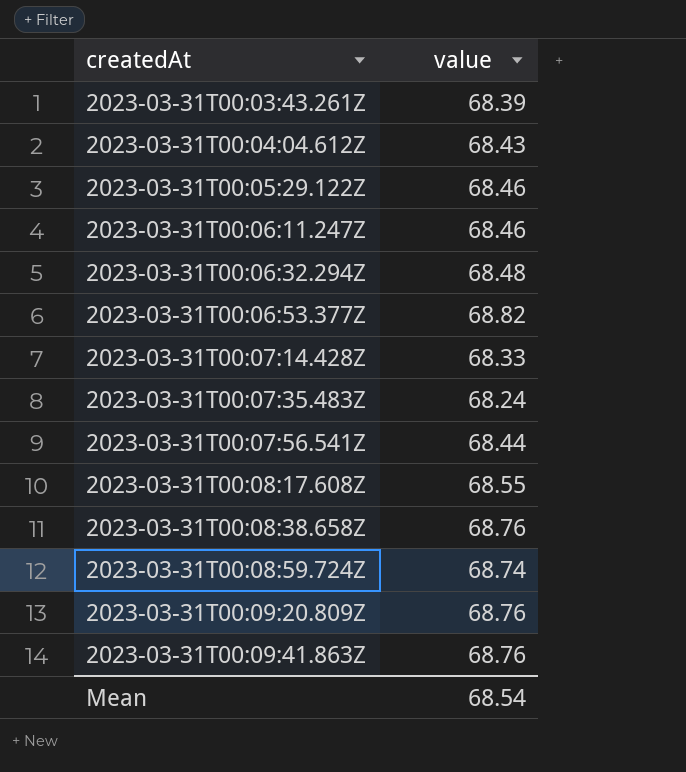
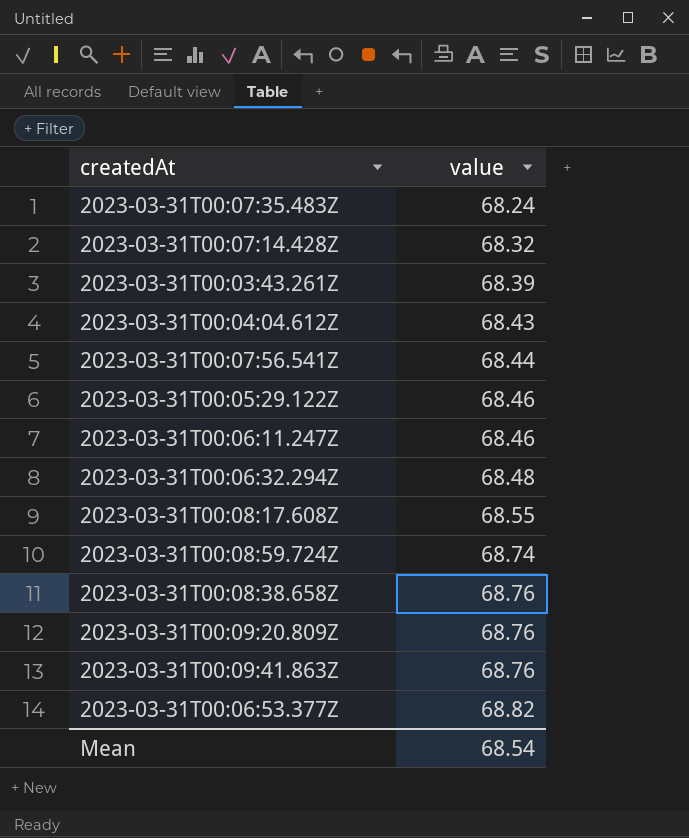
row order: createdAt ascending -> value ascending
2023-03-31T00:07:14.428Z | value: 68.33 -> 68.32

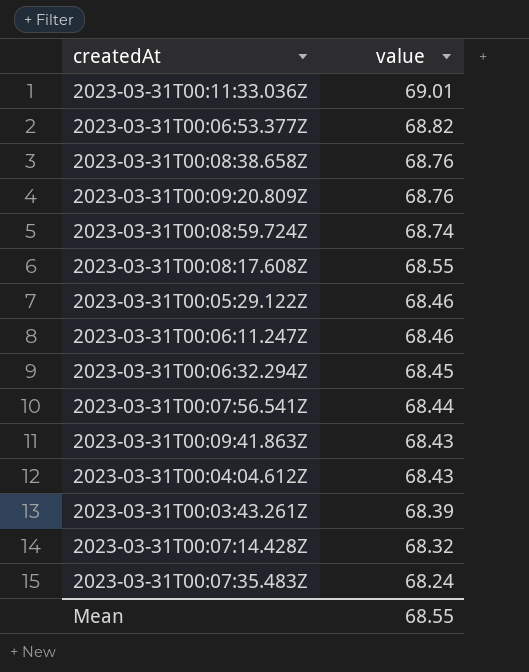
row order: value ascending -> value descending
row 2023-03-31T00:11:33.036Z: none -> 69.01
2023-03-31T00:06:32.294Z | value: 68.48 -> 68.45
2023-03-31T00:09:41.863Z | value: 68.76 -> 68.43
Mean | value: 68.54 -> 68.55

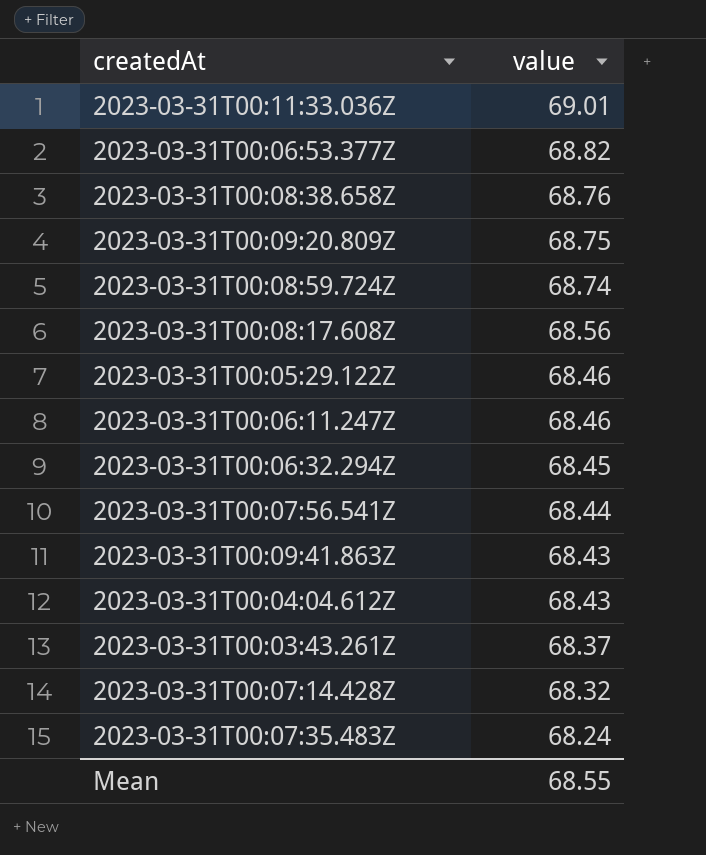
2023-03-31T00:09:20.809Z | value: 68.76 -> 68.75
2023-03-31T00:08:17.608Z | value: 68.55 -> 68.56
2023-03-31T00:03:43.261Z | value: 68.39 -> 68.37

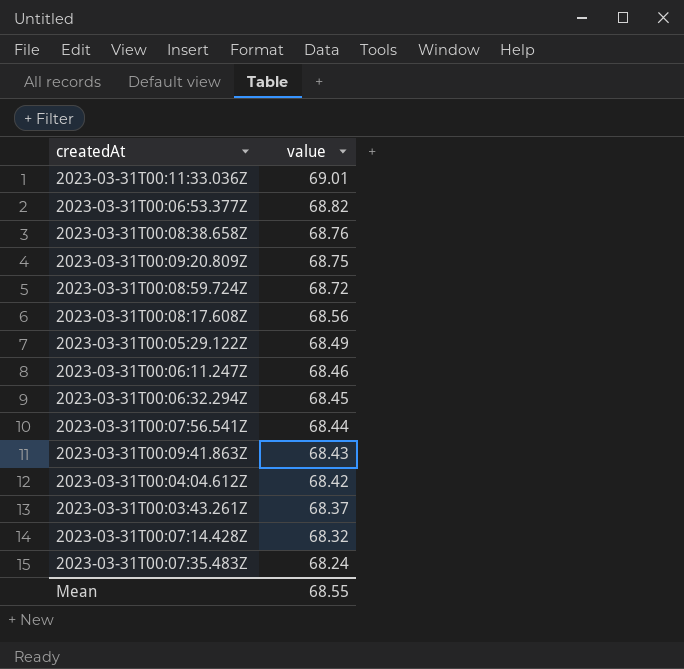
2023-03-31T00:08:59.724Z | value: 68.74 -> 68.72
2023-03-31T00:05:29.122Z | value: 68.46 -> 68.49
2023-03-31T00:04:04.612Z | value: 68.43 -> 68.42

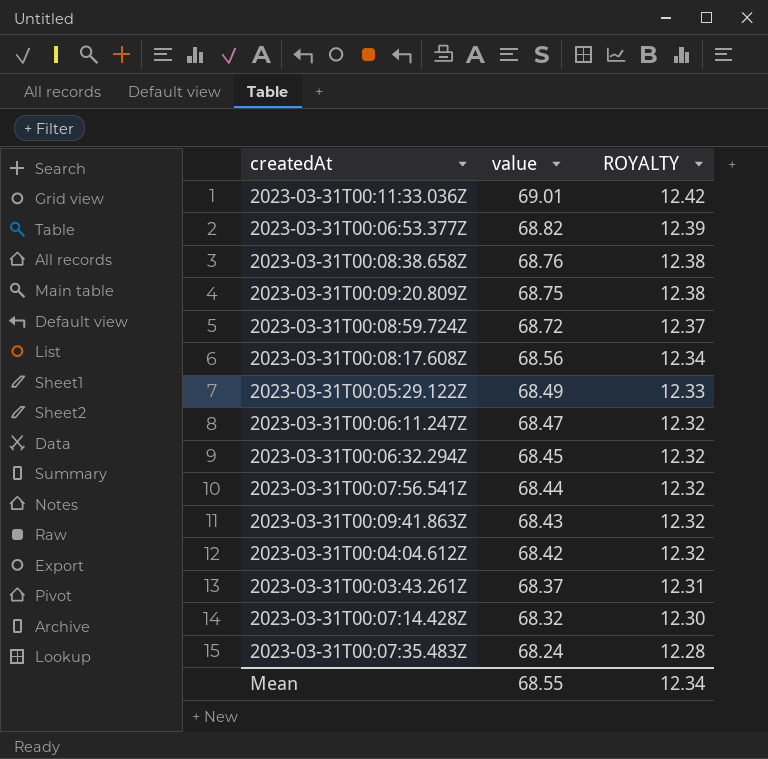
column ROYALTY | formula: none -> [value] * 0.18
2023-03-31T00:06:11.247Z | value: 68.46 -> 68.47

